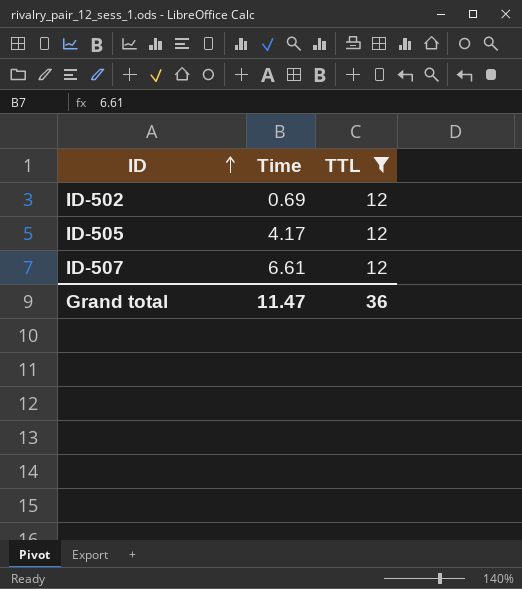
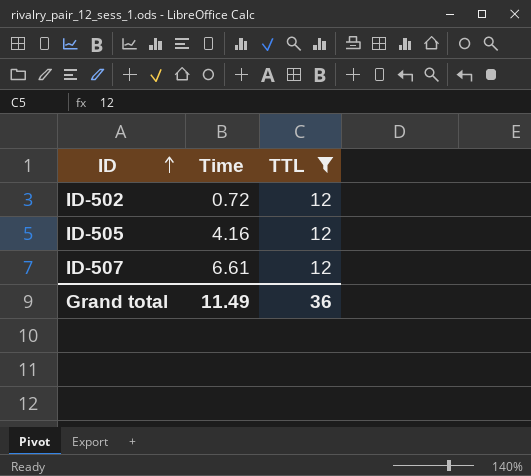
ID-502 | Time: 0.69 -> 0.72
ID-505 | Time: 4.17 -> 4.16
Grand total | Time: 11.47 -> 11.49

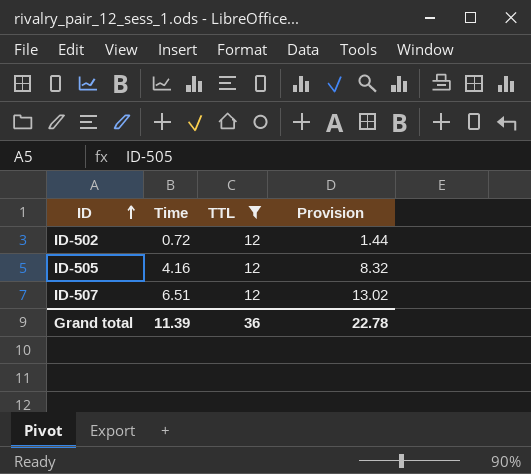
column Provision | formula: none -> [Time] * 2
ID-507 | Time: 6.61 -> 6.51
Grand total | Time: 11.49 -> 11.39

